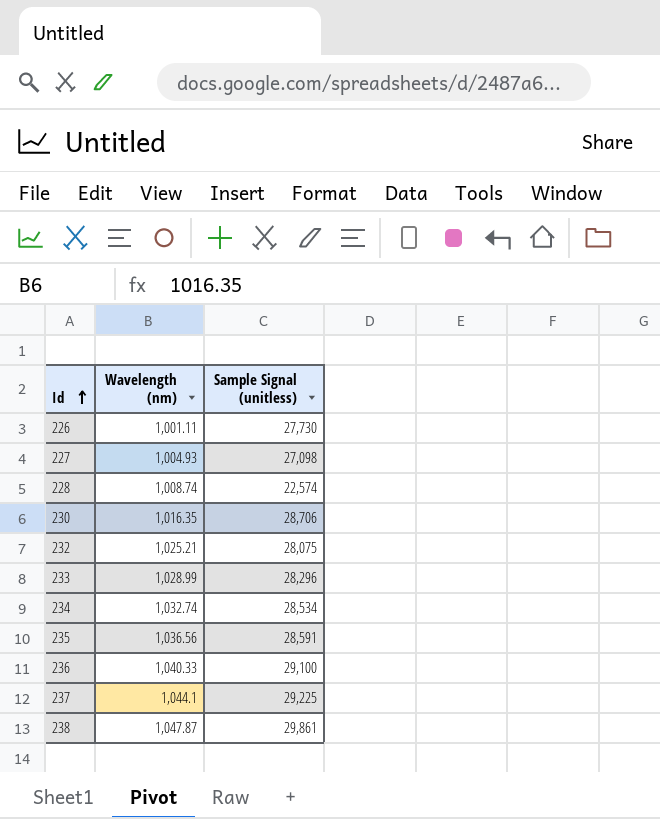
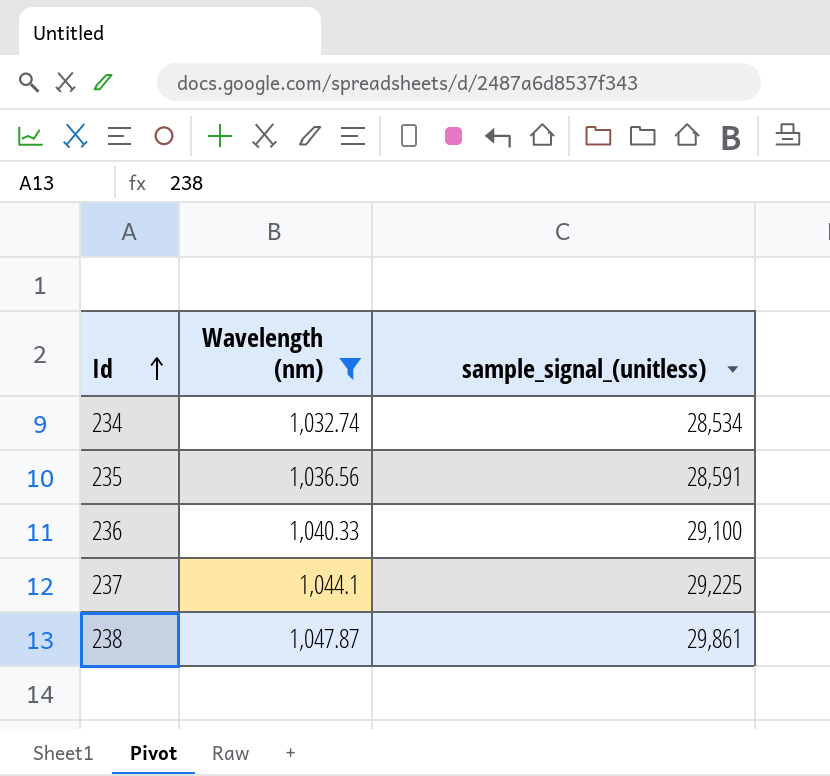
filter: none -> Wavelength (nm) >= 1,032.74
column name: Sample Signal (unitless) -> sample_signal_(unitless)

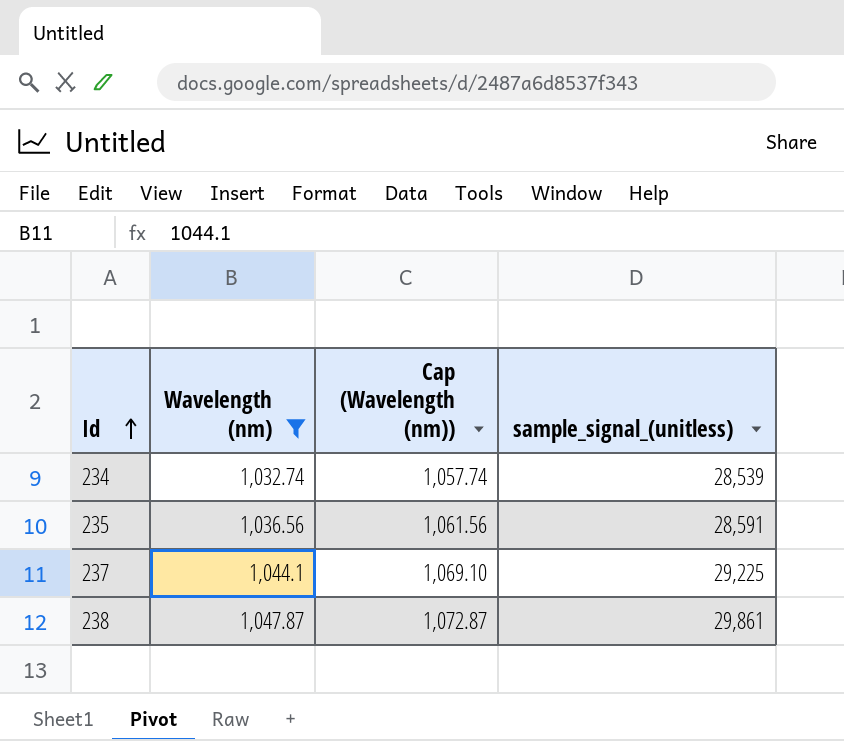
column Cap (Wavelength (nm)) | formula: none -> [Wavelength (nm)] + 25
row 236: 1,040.33 | 29,100 -> none
234 | sample_signal_(unitless): 28,534 -> 28,539

